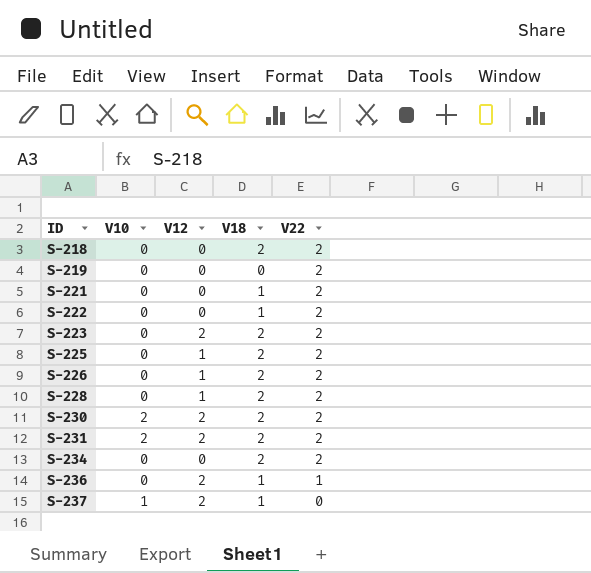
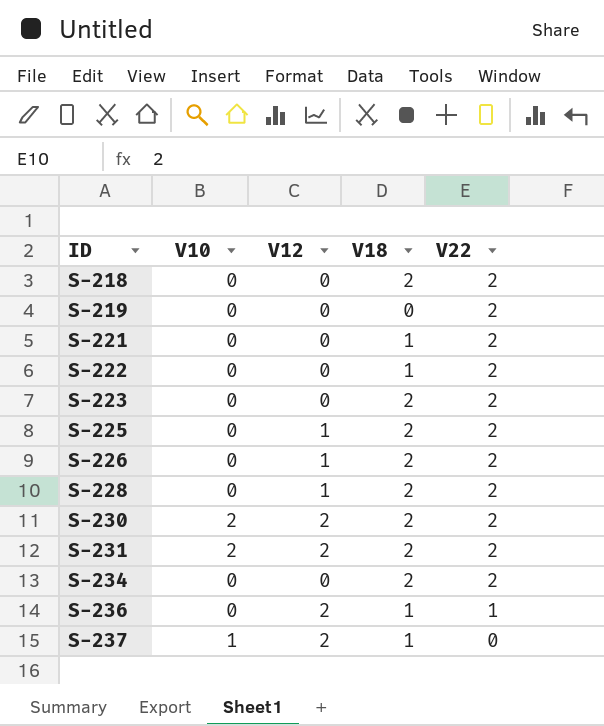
S-223 | V12: 2 -> 0

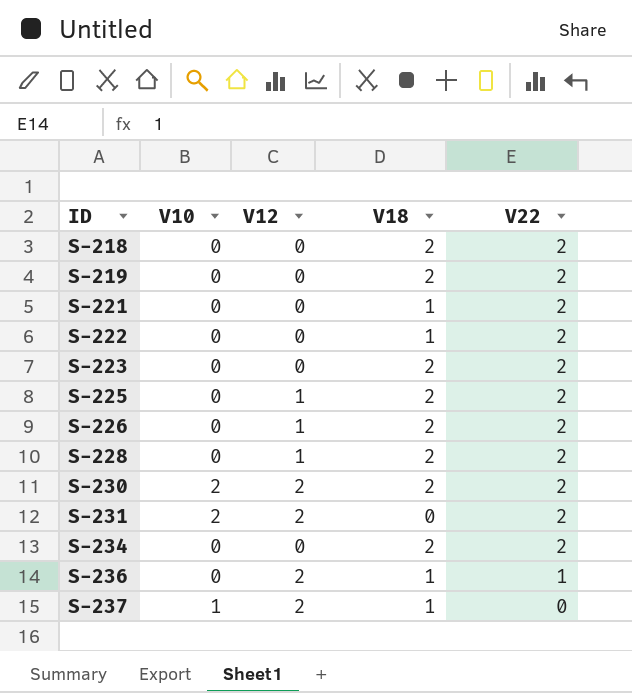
S-219 | V18: 0 -> 2
S-231 | V18: 2 -> 0

